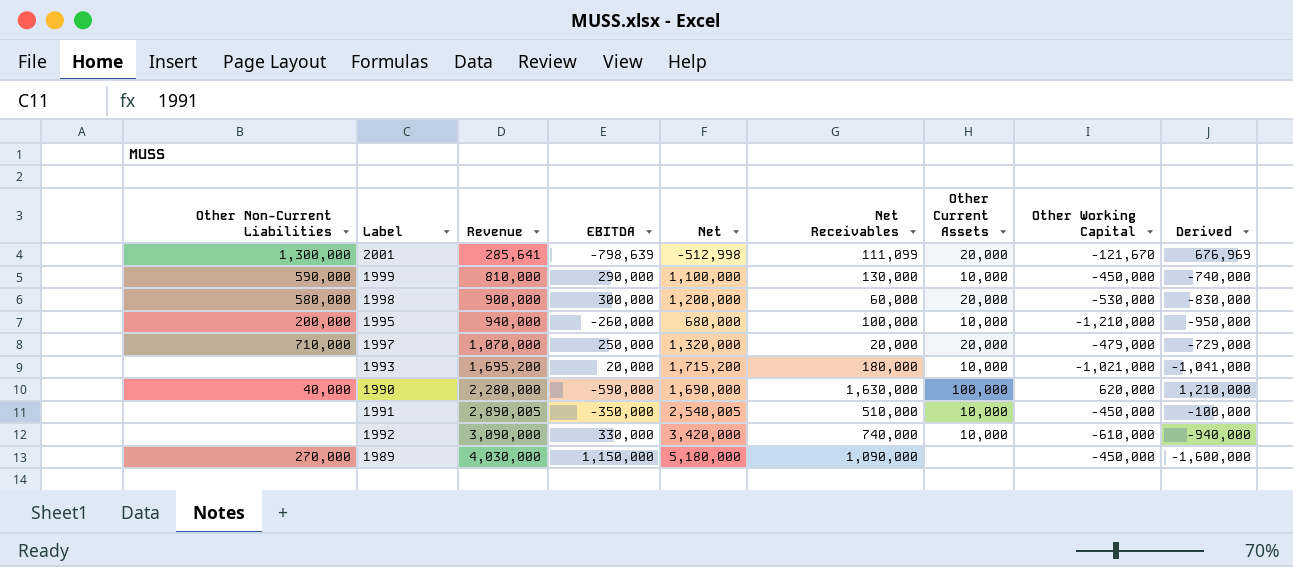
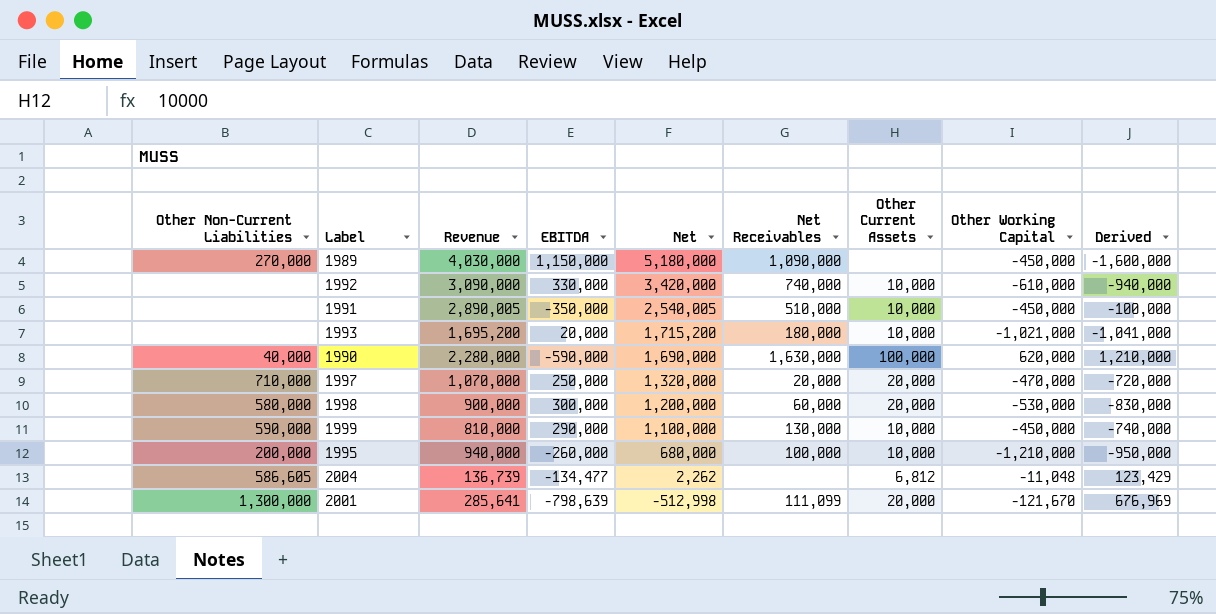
row order: Revenue ascending -> Net descending
1997 | Other Working Capital: -479,000 -> -470,000
1997 | Derived: -729,000 -> -720,000
row 2004: none -> 586,605 | 136,739 | -134,477 | 2,262 | none | 6,812 | -11,048 | 123,429

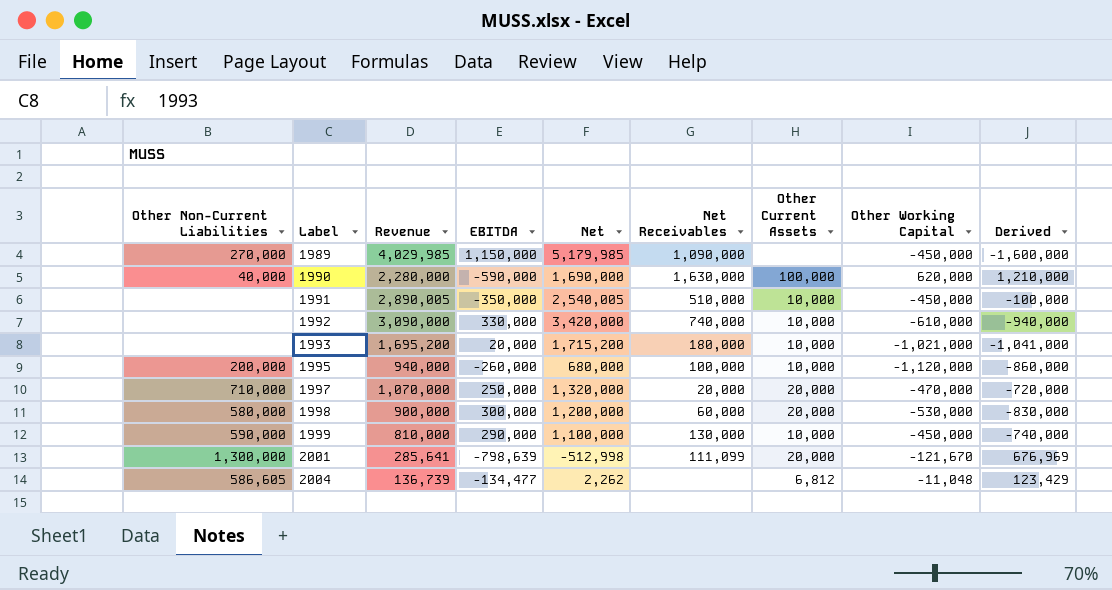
row order: Net descending -> Label ascending
1989 | Revenue: 4,030,000 -> 4,029,985
1989 | Net: 5,180,000 -> 5,179,985
1995 | Other Working Capital: -1,210,000 -> -1,120,000
1995 | Derived: -950,000 -> -860,000

